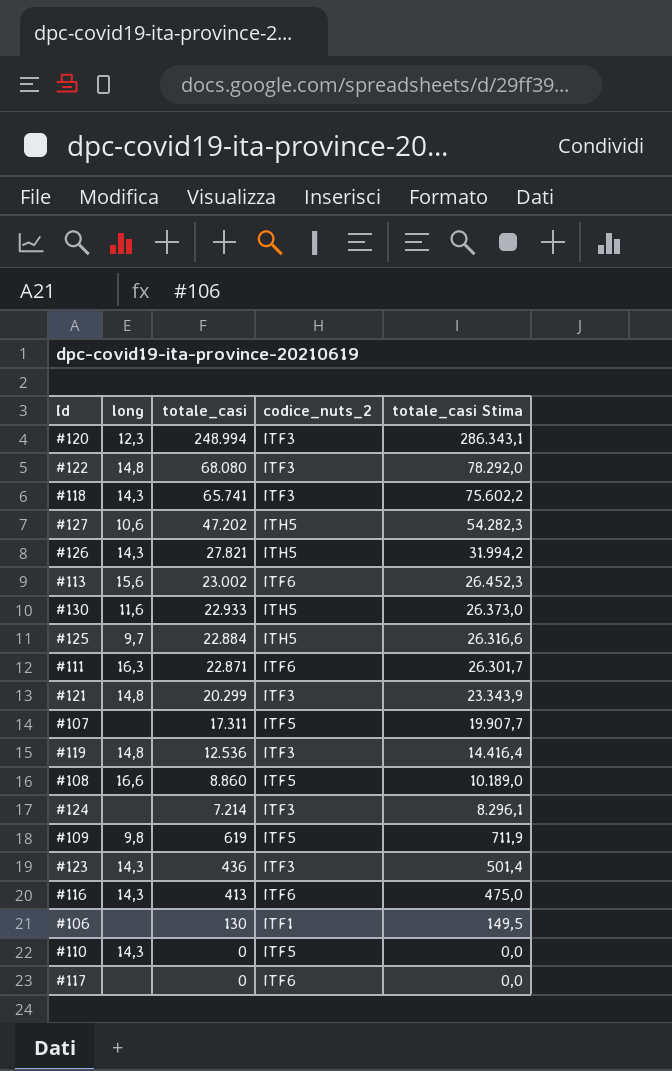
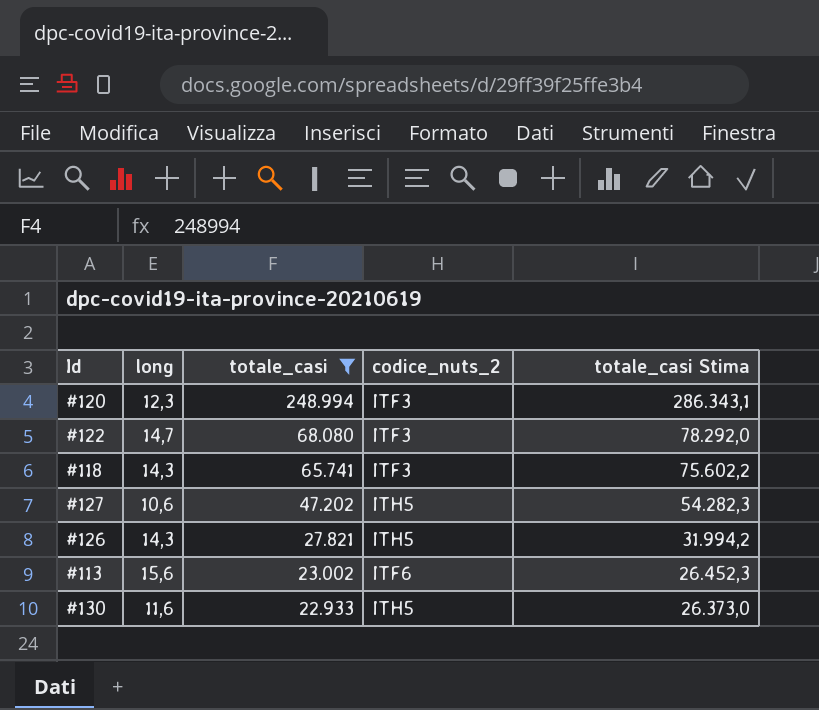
filter: none -> totale_casi >= 22.933
#122 | long: 14,8 -> 14,7

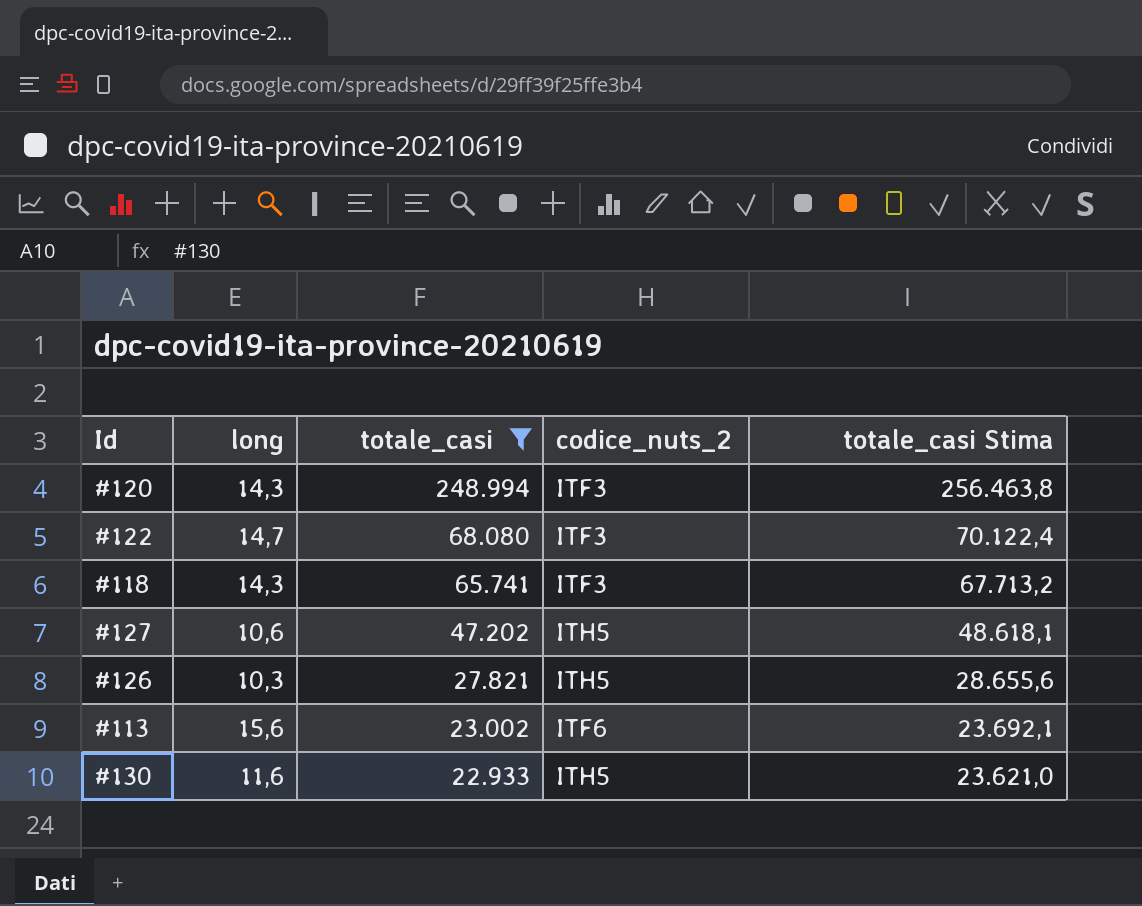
column totale_casi Stima | formula: [totale_casi] * 1,15 -> [totale_casi] * 1,03
#120 | long: 12,3 -> 14,3
#126 | long: 14,3 -> 10,3

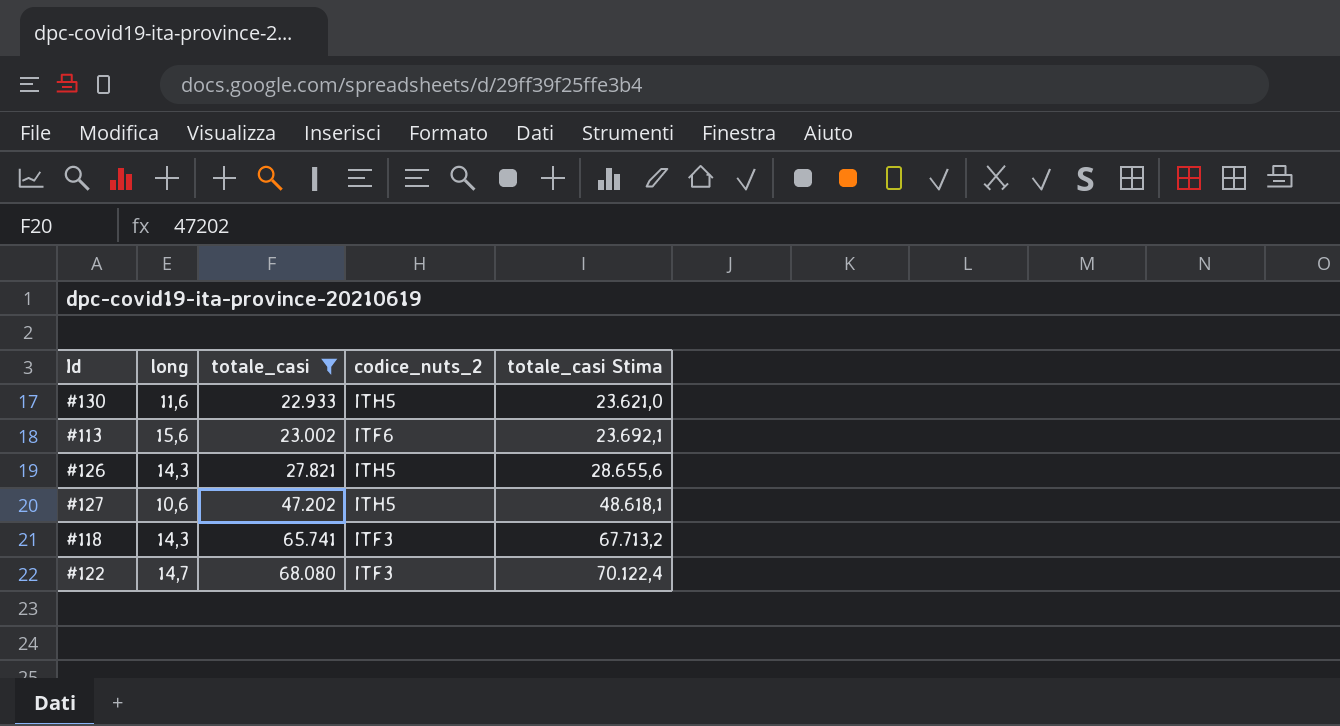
row order: totale_casi descending -> totale_casi ascending
row #120: 14,3 | 248.994 | ITF3 | 256.463,8 -> none
#126 | long: 10,3 -> 14,3

